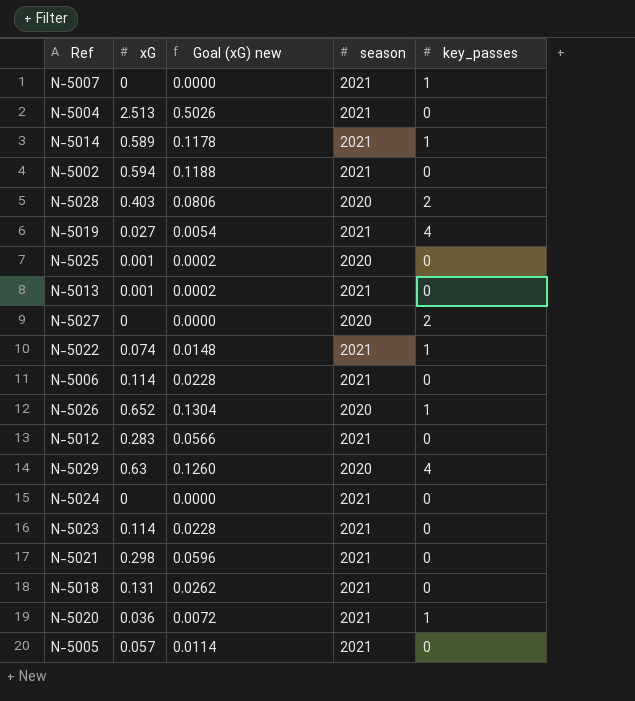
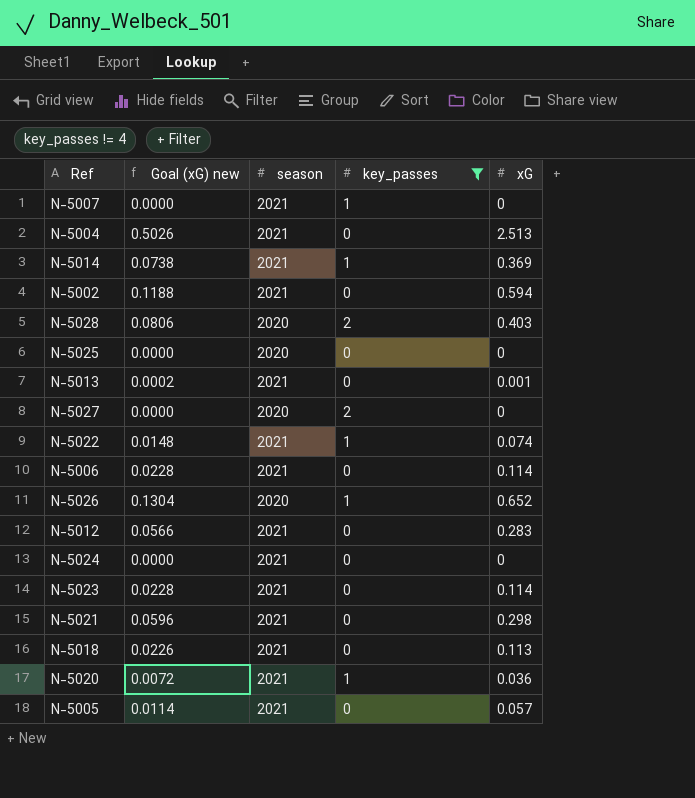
filter: none -> key_passes != 4
column xG | position: 2 -> 5
N-5014 | Goal (xG) new: 0.1178 -> 0.0738
N-5014 | xG: 0.589 -> 0.369
N-5025 | Goal (xG) new: 0.0002 -> 0.0000
N-5025 | xG: 0.001 -> 0
N-5018 | Goal (xG) new: 0.0262 -> 0.0226
N-5018 | xG: 0.131 -> 0.113

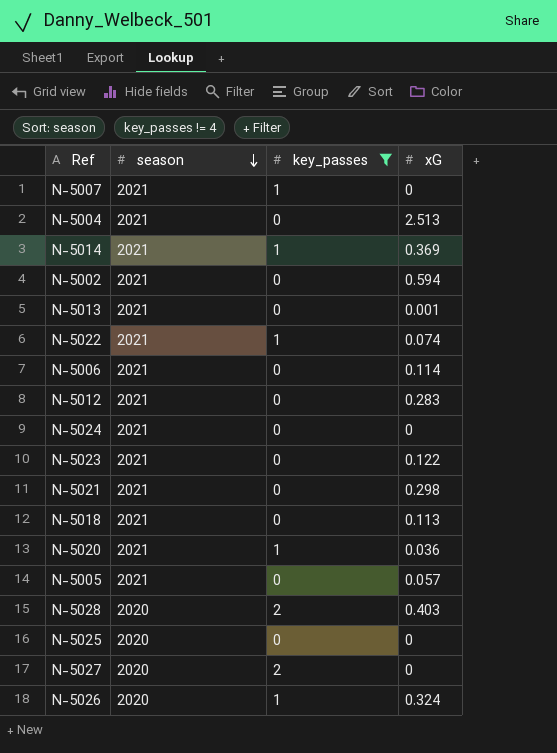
row order: none -> season descending
column Goal (xG) new | formula: [xG] * 0.2 -> none
N-5023 | xG: 0.114 -> 0.122
N-5026 | xG: 0.652 -> 0.324

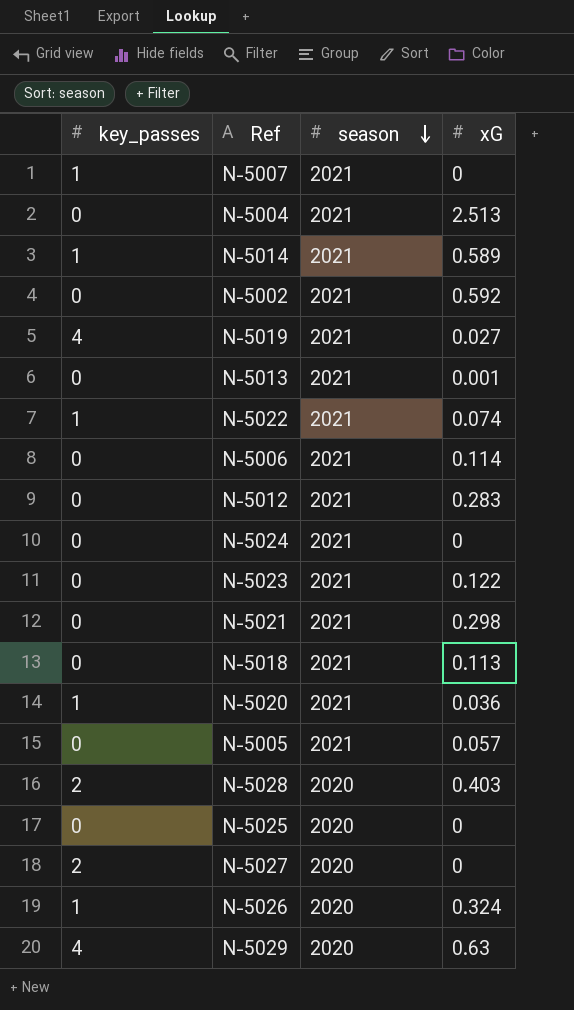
filter: key_passes != 4 -> none
column key_passes | position: 3 -> 1
N-5014 | xG: 0.369 -> 0.589
N-5002 | xG: 0.594 -> 0.592

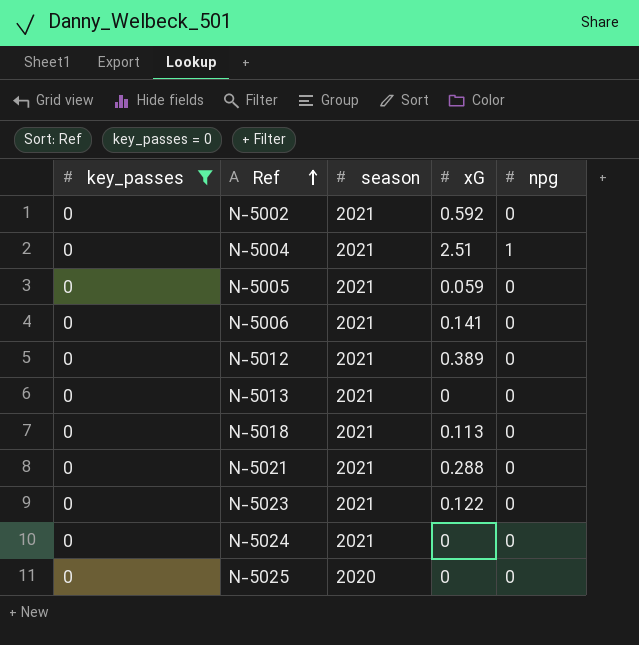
filter: none -> key_passes = 0
row order: season descending -> Ref ascending
column npg | position: none -> 5
N-5004 | xG: 2.513 -> 2.51
N-5005 | xG: 0.057 -> 0.059
N-5006 | xG: 0.114 -> 0.141
N-5012 | xG: 0.283 -> 0.389
N-5013 | xG: 0.001 -> 0
N-5021 | xG: 0.298 -> 0.288

